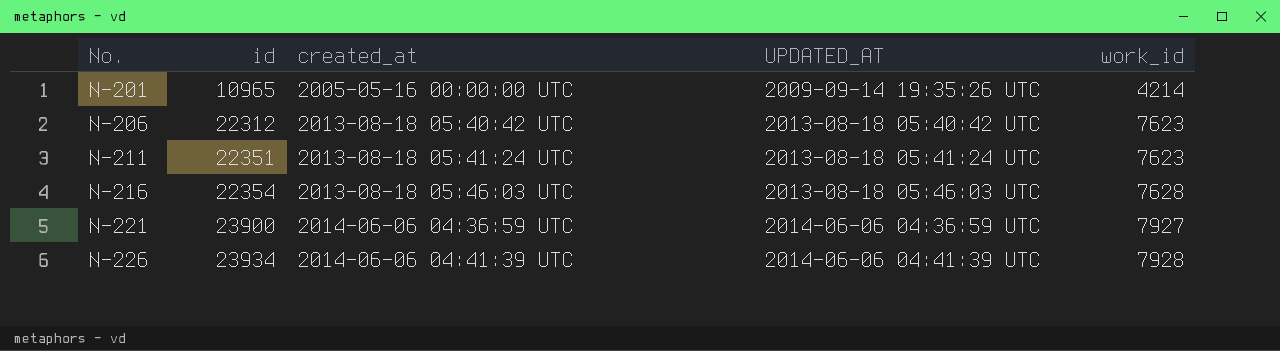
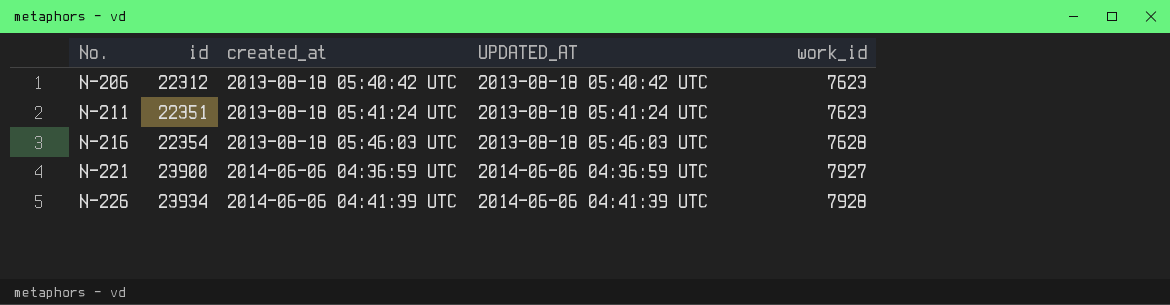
row N-201: 10965 | 2005-05-16 00:00:00 UTC | 2009-09-14 19:35:26 UTC | 4214 -> none

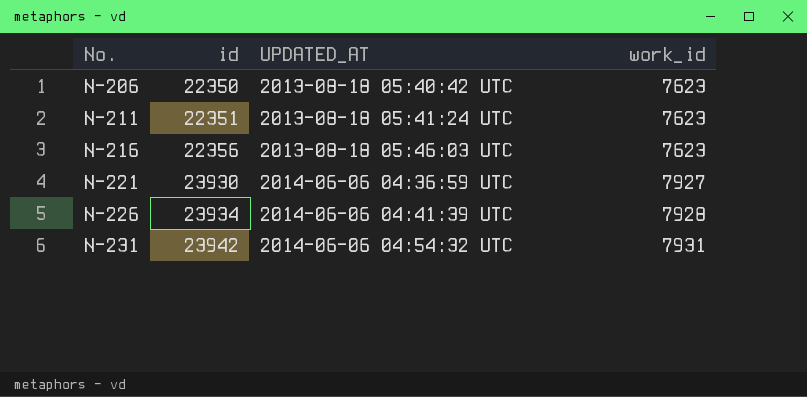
column created_at | position: 3 -> none
N-206 | id: 22312 -> 22350
N-216 | id: 22354 -> 22356
N-216 | work_id: 7628 -> 7623
N-221 | id: 23900 -> 23930
row N-231: none -> 23942 | 2014-06-06 04:54:32 UTC | 7931

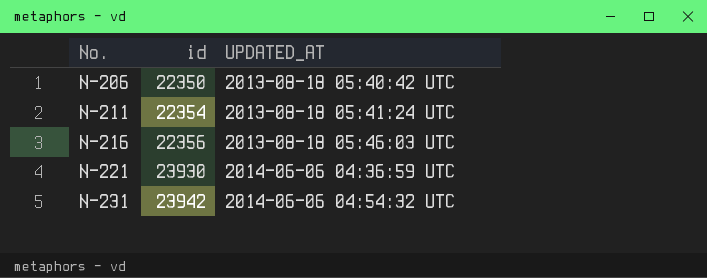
column work_id | position: 4 -> none
row N-226: 23934 | 2014-06-06 04:41:39 UTC | 7928 -> none
N-211 | id: 22351 -> 22354

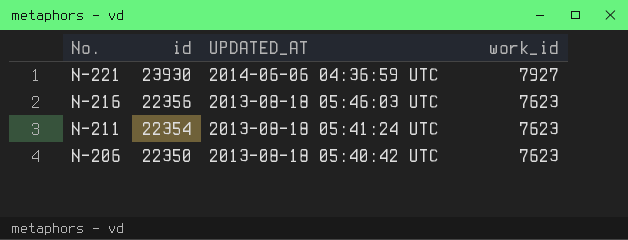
row order: No. ascending -> No. descending
column work_id | position: none -> 4
row N-231: 23942 | 2014-06-06 04:54:32 UTC -> none

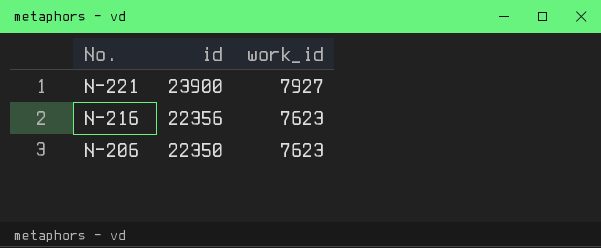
column UPDATED_AT | position: 3 -> none
row N-211: 22354 | 2013-08-18 05:41:24 UTC | 7623 -> none
N-221 | id: 23930 -> 23900

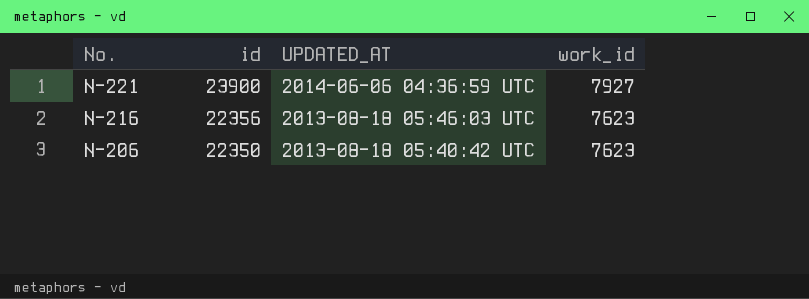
column UPDATED_AT | position: none -> 3

